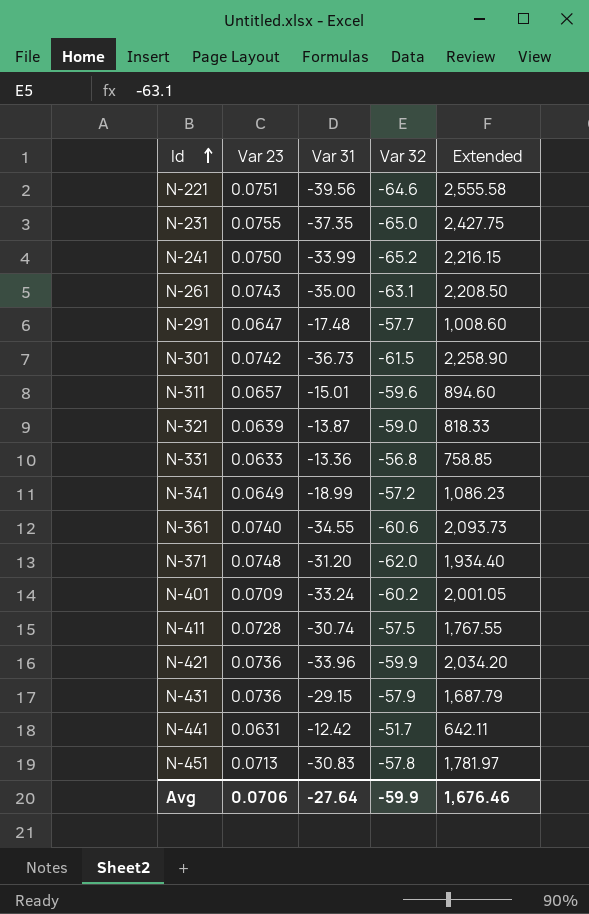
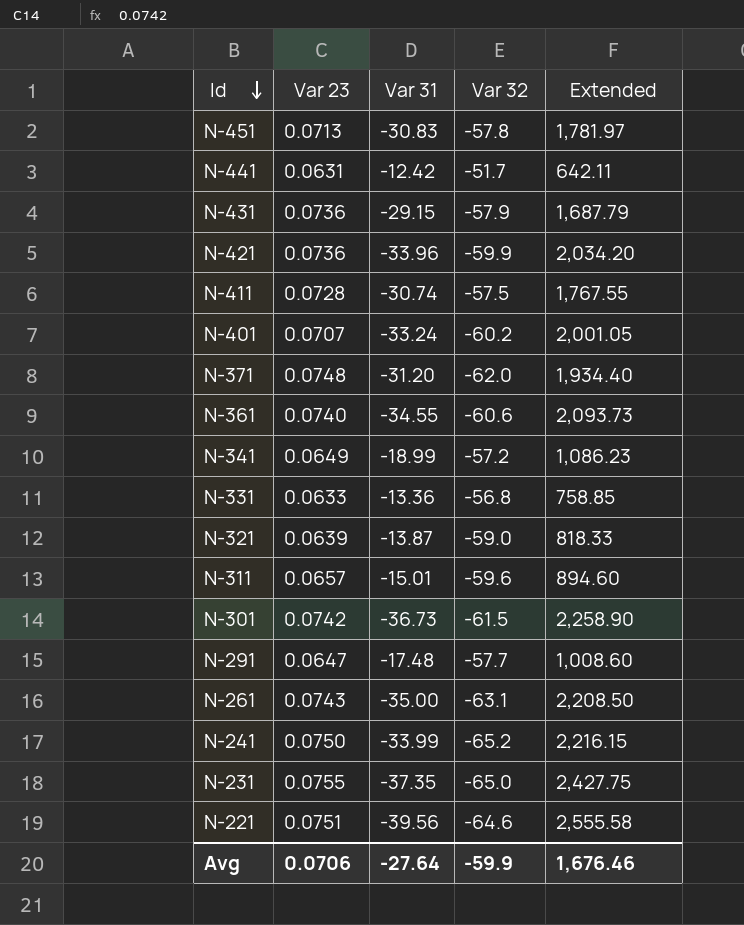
row order: Id ascending -> Id descending
N-401 | Var 23: 0.0709 -> 0.0707

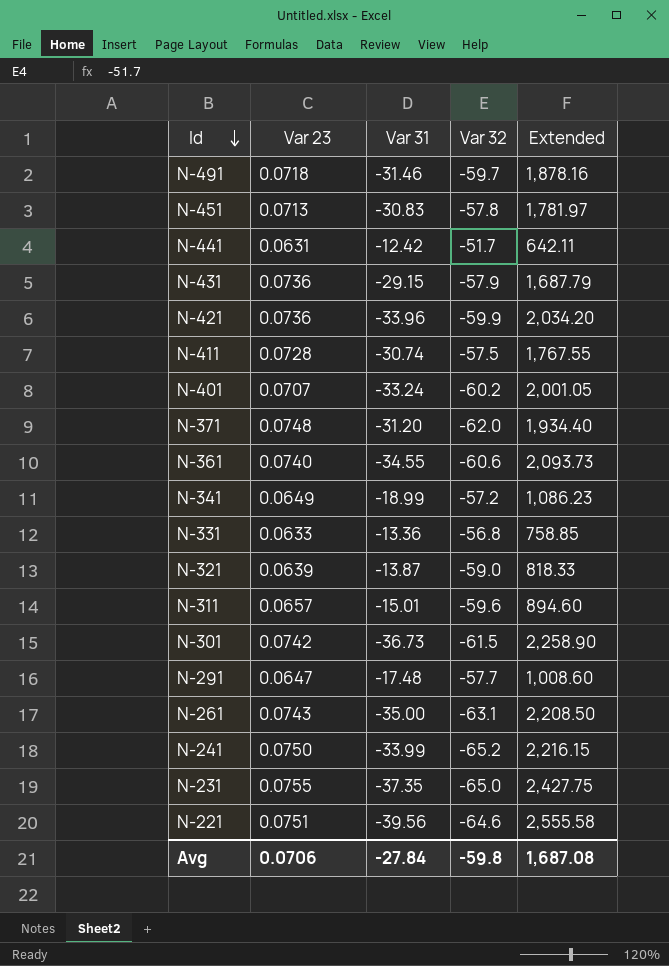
row N-491: none -> 0.0718 | -31.46 | -59.7 | 1,878.16
Avg | Var 31: -27.64 -> -27.84
Avg | Var 32: -59.9 -> -59.8
Avg | Extended: 1,676.46 -> 1,687.08

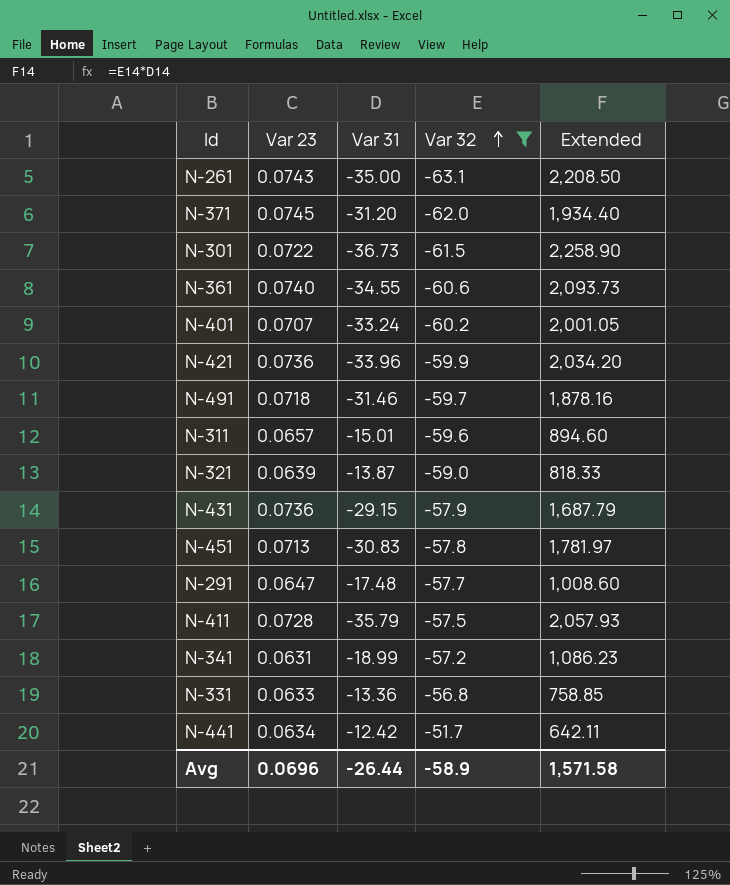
filter: none -> Var 32 >= -63.1
row order: Id descending -> Var 32 ascending
N-371 | Var 23: 0.0748 -> 0.0745
N-301 | Var 23: 0.0742 -> 0.0722
N-411 | Var 31: -30.74 -> -35.79
N-411 | Extended: 1,767.55 -> 2,057.93
N-341 | Var 23: 0.0649 -> 0.0631
N-441 | Var 23: 0.0631 -> 0.0634
Avg | Var 23: 0.0706 -> 0.0696
Avg | Var 31: -27.84 -> -26.44
Avg | Var 32: -59.8 -> -58.9
Avg | Extended: 1,687.08 -> 1,571.58

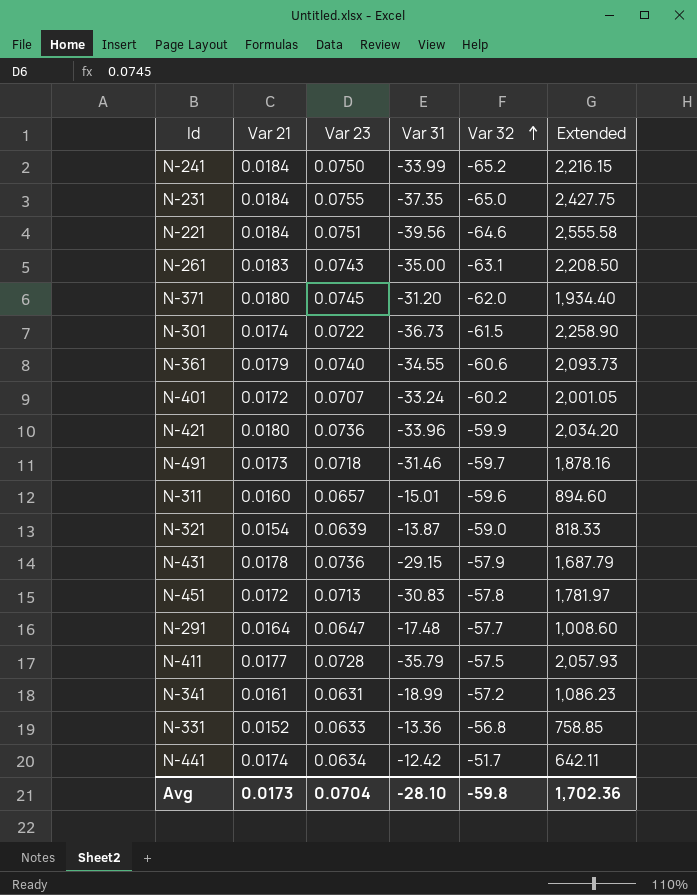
filter: Var 32 >= -63.1 -> none
column Var 21 | position: none -> 2
Avg | Var 23: 0.0696 -> 0.0704
Avg | Var 31: -26.44 -> -28.10
Avg | Var 32: -58.9 -> -59.8
Avg | Extended: 1,571.58 -> 1,702.36

